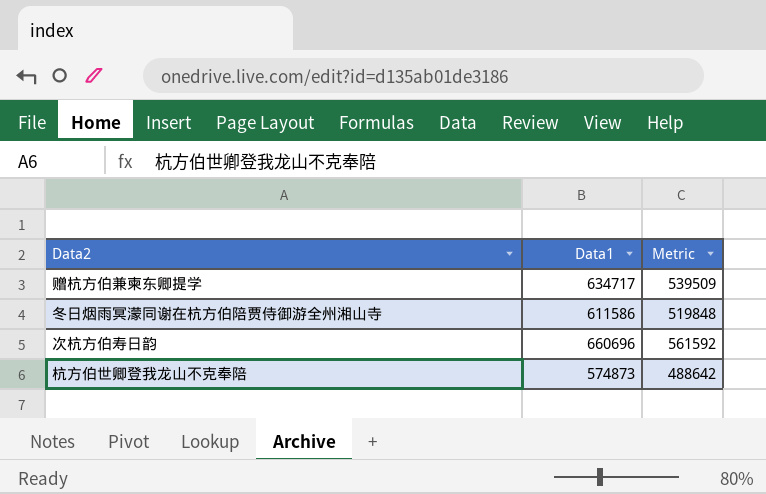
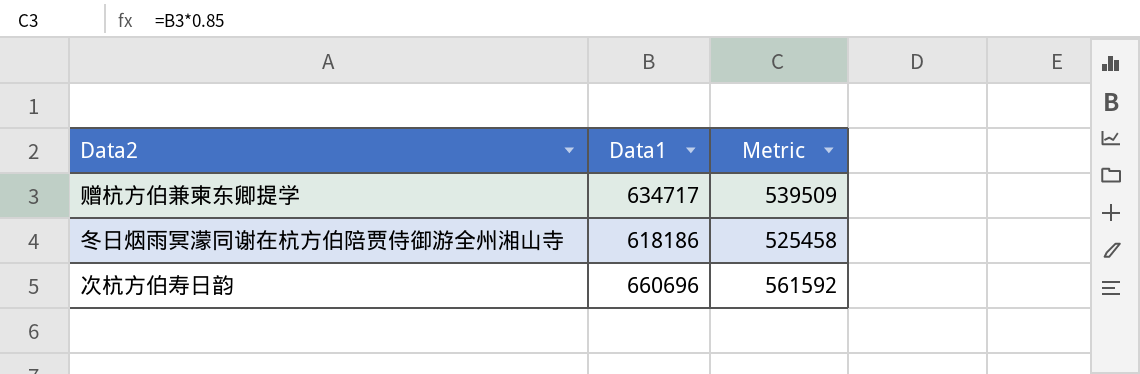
row 杭方伯世卿登我龙山不克奉陪: 574873 | 488642 -> none
冬日烟雨冥濛同谢在杭方伯陪贾侍御游全州湘山寺 | Data1: 611586 -> 618186
冬日烟雨冥濛同谢在杭方伯陪贾侍御游全州湘山寺 | Metric: 519848 -> 525458

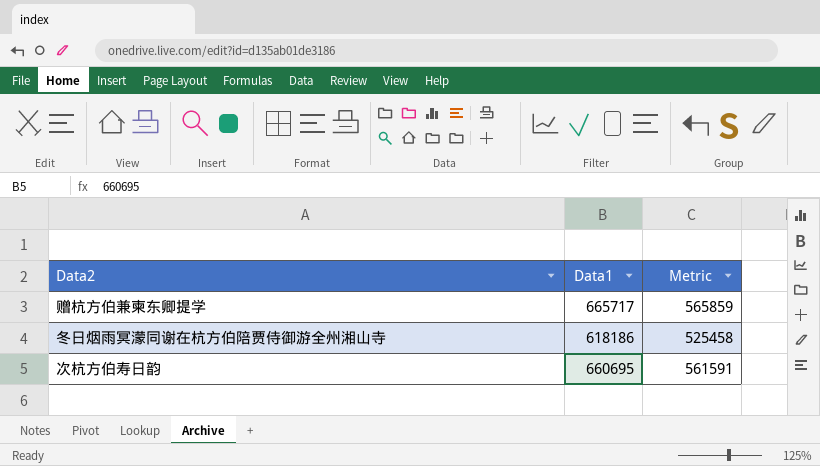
赠杭方伯兼柬东卿提学 | Data1: 634717 -> 665717
赠杭方伯兼柬东卿提学 | Metric: 539509 -> 565859
次杭方伯寿日韵 | Data1: 660696 -> 660695
次杭方伯寿日韵 | Metric: 561592 -> 561591

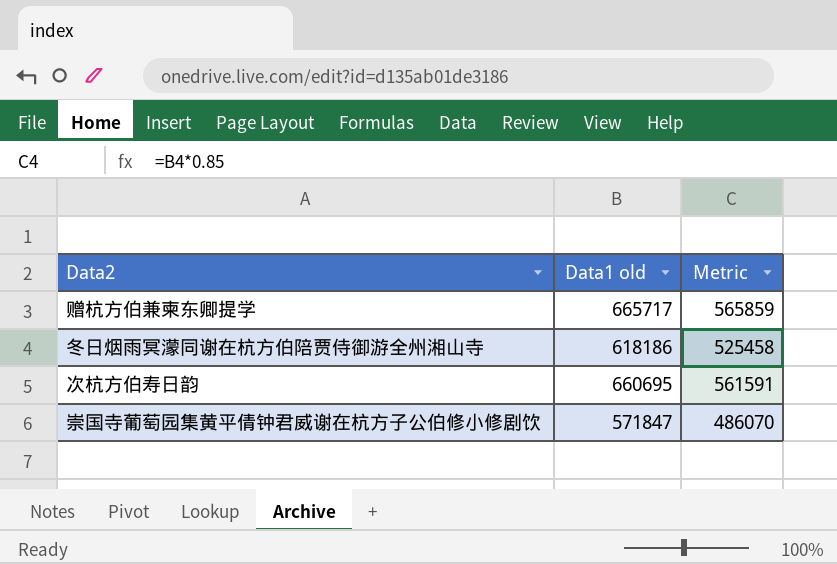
column name: Data1 -> Data1 old
row 崇国寺葡萄园集黄平倩钟君威谢在杭方子公伯修小修剧饮: none -> 571847 | 486070

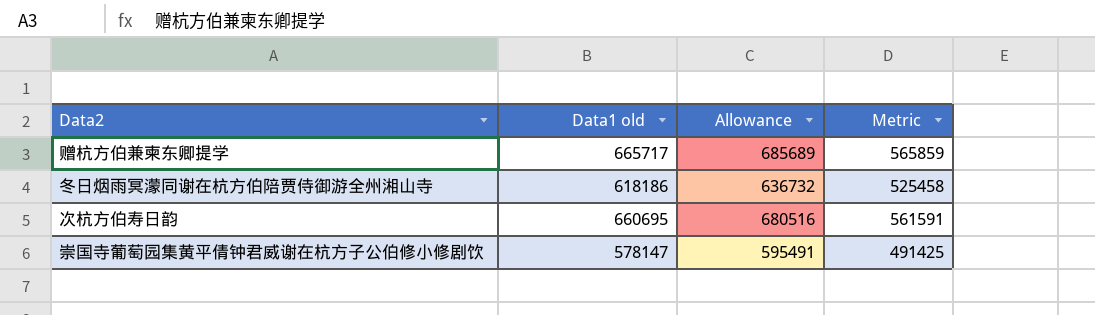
column Allowance | formula: none -> [Data1 old] * 1.03
崇国寺葡萄园集黄平倩钟君威谢在杭方子公伯修小修剧饮 | Data1 old: 571847 -> 578147
崇国寺葡萄园集黄平倩钟君威谢在杭方子公伯修小修剧饮 | Metric: 486070 -> 491425

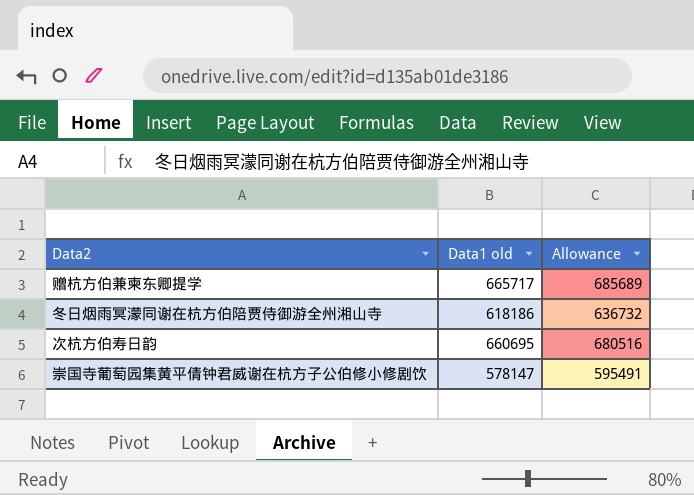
column Metric | formula: [Data1 old] * 0.85 -> none

